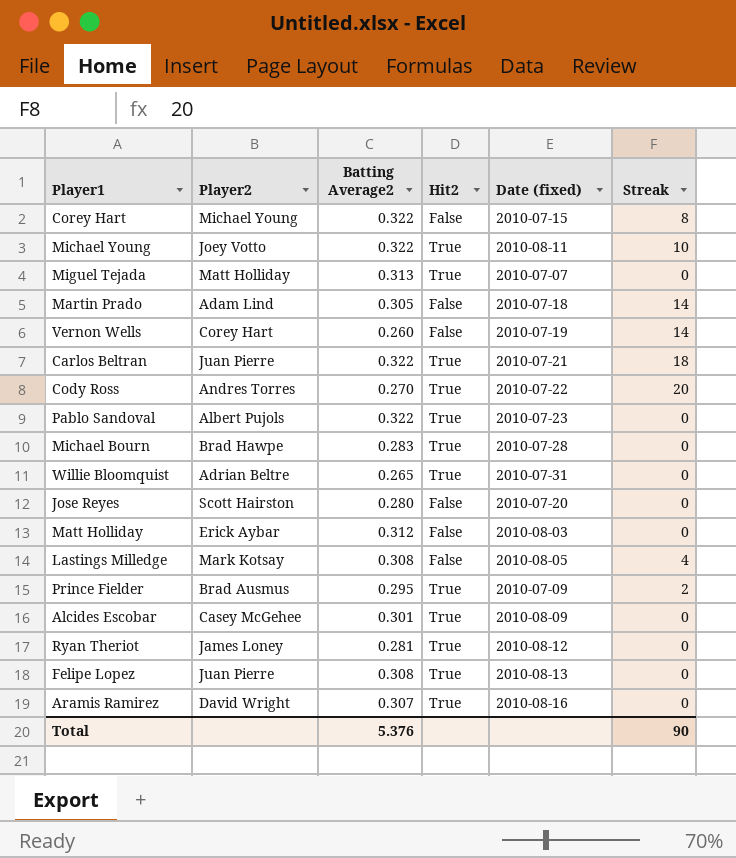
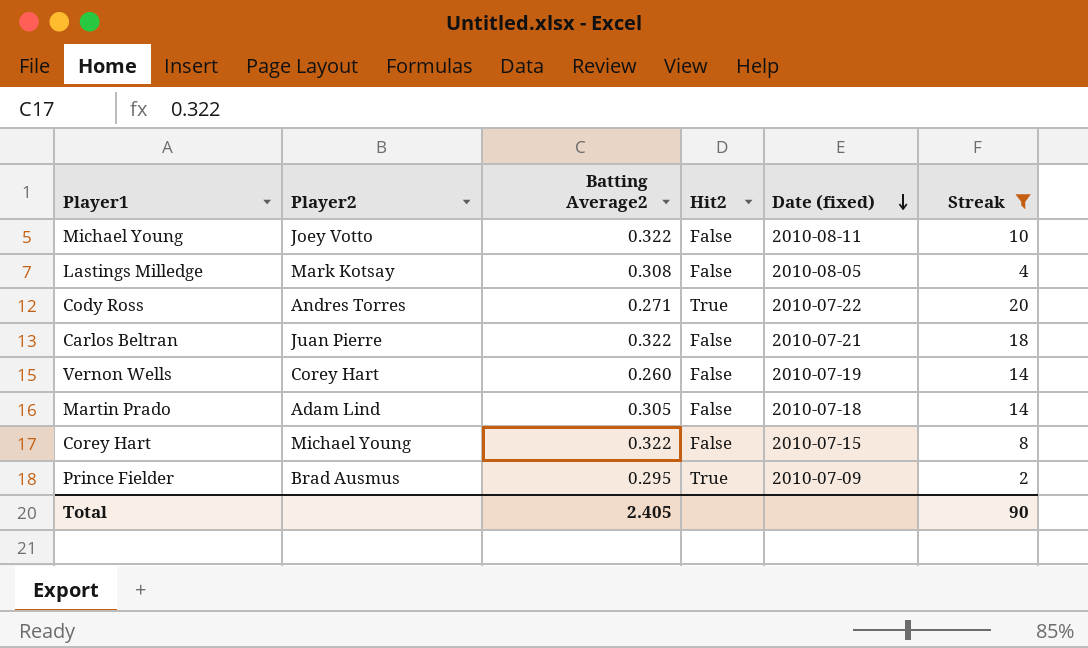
filter: none -> Streak != 0
row order: none -> Date (fixed) descending
Michael Young | Hit2: True -> False
Cody Ross | Batting Average2: 0.270 -> 0.271
Carlos Beltran | Hit2: True -> False
Total | Batting Average2: 5.376 -> 2.405

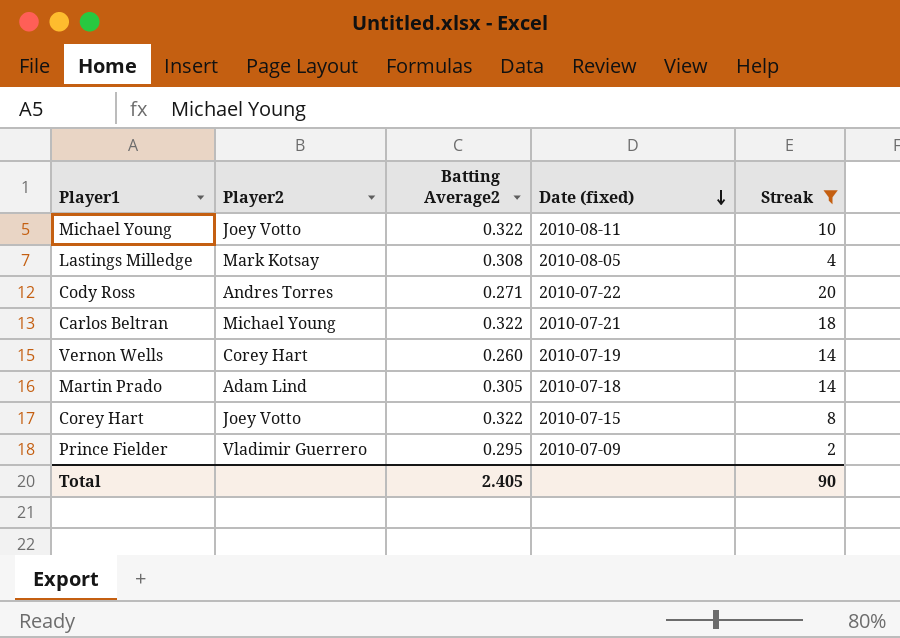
column Hit2 | position: 4 -> none
Carlos Beltran | Player2: Juan Pierre -> Michael Young
Corey Hart | Player2: Michael Young -> Joey Votto
Prince Fielder | Player2: Brad Ausmus -> Vladimir Guerrero

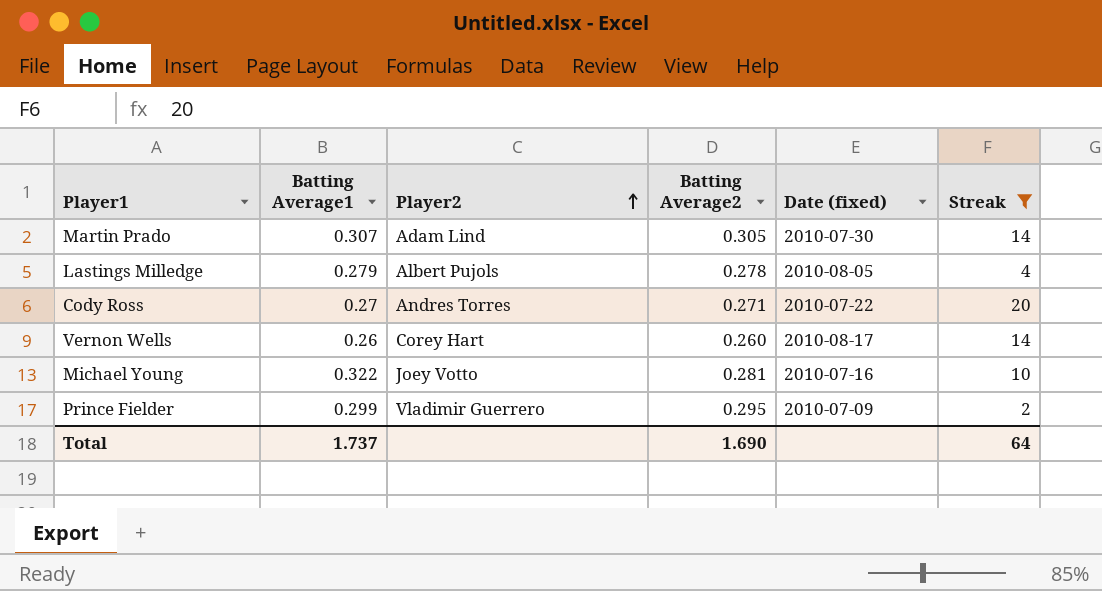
row order: Date (fixed) descending -> Player2 ascending
column Batting Average1 | position: none -> 2
row Carlos Beltran: Michael Young | 0.322 | 2010-07-21 | 18 -> none
row Corey Hart: Joey Votto | 0.322 | 2010-07-15 | 8 -> none
Martin Prado | Date (fixed): 2010-07-18 -> 2010-07-30
Lastings Milledge | Player2: Mark Kotsay -> Albert Pujols
Lastings Milledge | Batting Average2: 0.308 -> 0.278
Vernon Wells | Date (fixed): 2010-07-19 -> 2010-08-17
Michael Young | Batting Average2: 0.322 -> 0.281
Michael Young | Date (fixed): 2010-08-11 -> 2010-07-16
Total | Batting Average2: 2.405 -> 1.690
Total | Streak: 90 -> 64

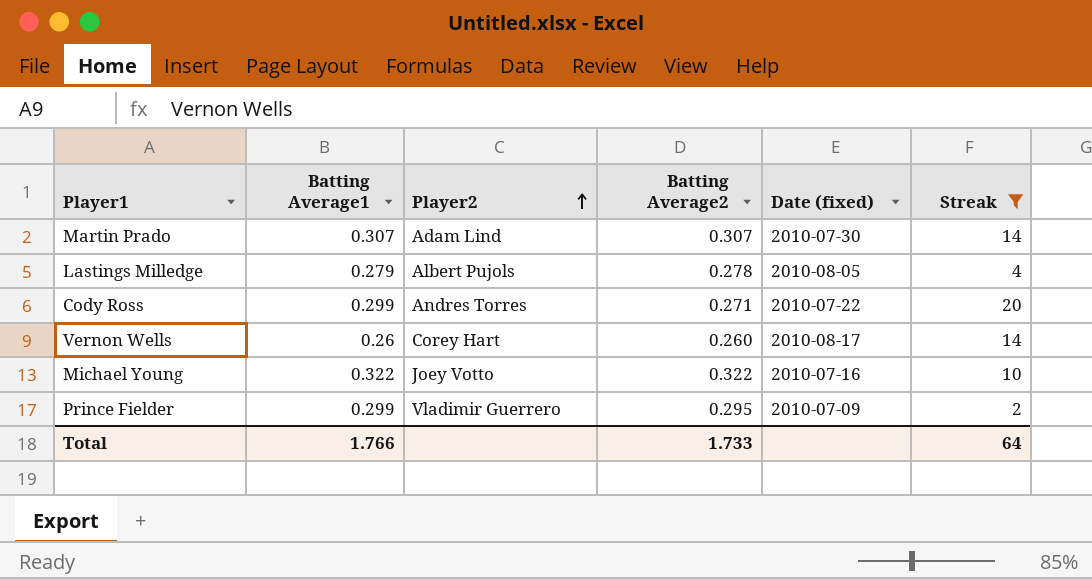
Martin Prado | Batting Average2: 0.305 -> 0.307
Cody Ross | Batting Average1: 0.27 -> 0.299
Michael Young | Batting Average2: 0.281 -> 0.322
Total | Batting Average1: 1.737 -> 1.766
Total | Batting Average2: 1.690 -> 1.733

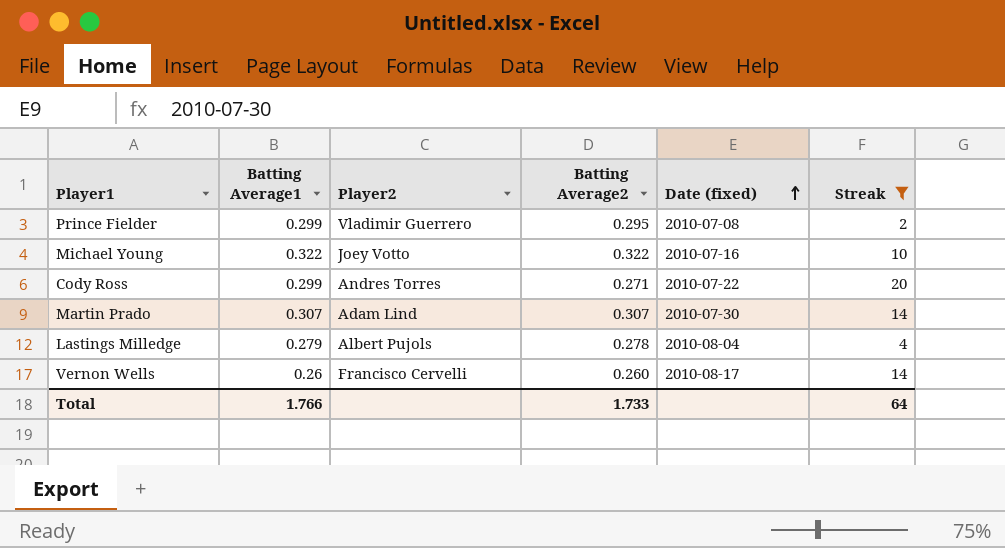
row order: Player2 ascending -> Date (fixed) ascending
Prince Fielder | Date (fixed): 2010-07-09 -> 2010-07-08
Lastings Milledge | Date (fixed): 2010-08-05 -> 2010-08-04
Vernon Wells | Player2: Corey Hart -> Francisco Cervelli

